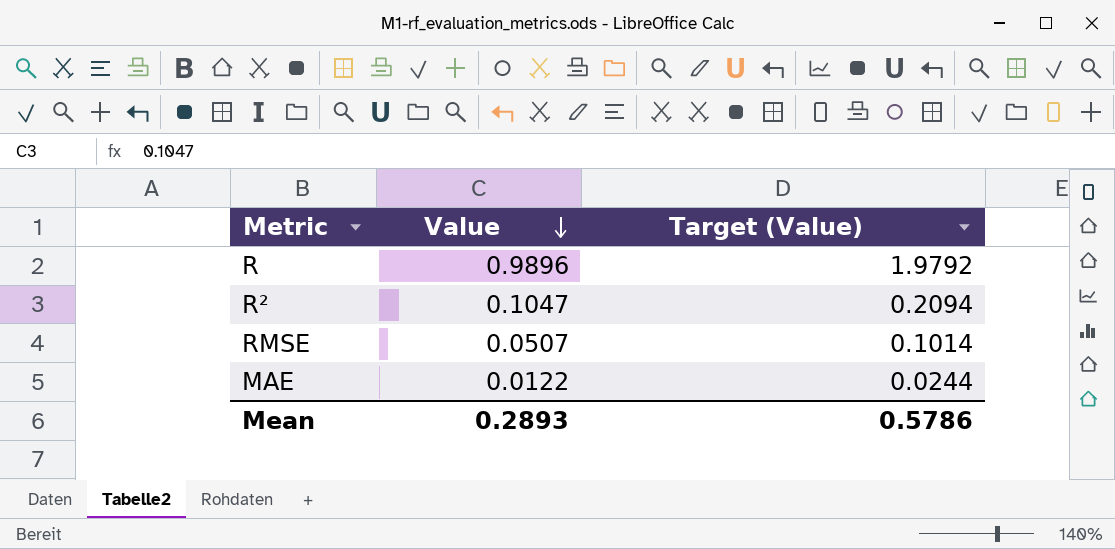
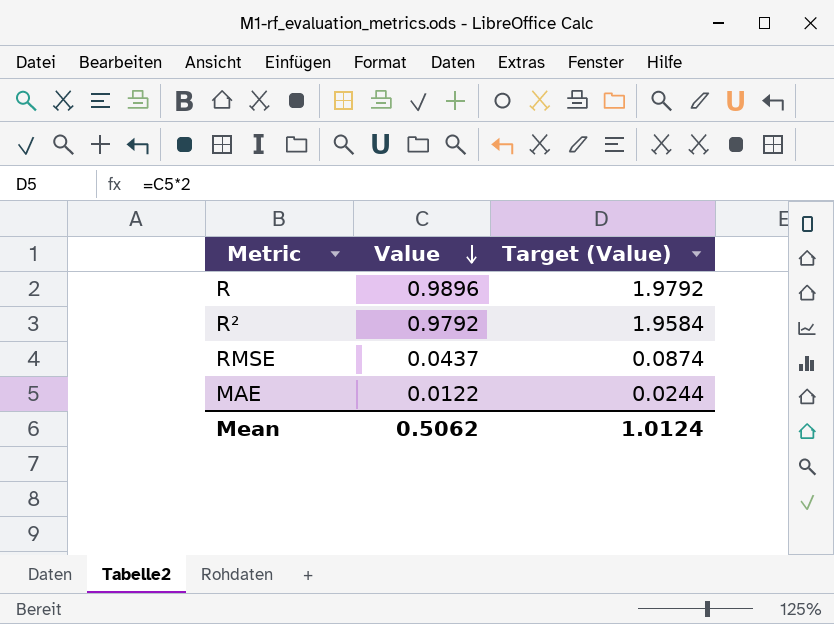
R² | Value: 0.1047 -> 0.9792
R² | Target (Value): 0.2094 -> 1.9584
RMSE | Value: 0.0507 -> 0.0437
RMSE | Target (Value): 0.1014 -> 0.0874
Mean | Value: 0.2893 -> 0.5062
Mean | Target (Value): 0.5786 -> 1.0124

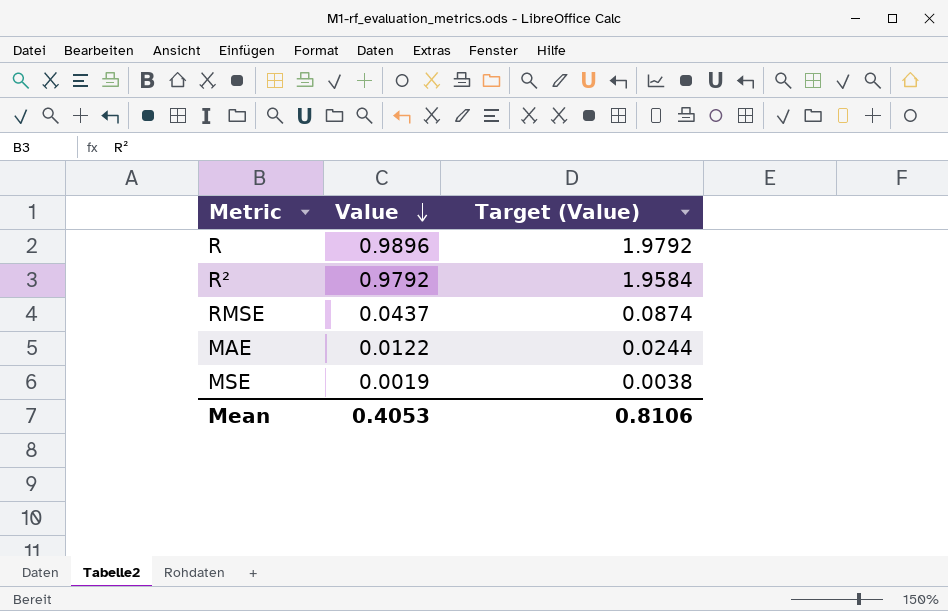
row MSE: none -> 0.0019 | 0.0038
Mean | Value: 0.5062 -> 0.4053
Mean | Target (Value): 1.0124 -> 0.8106

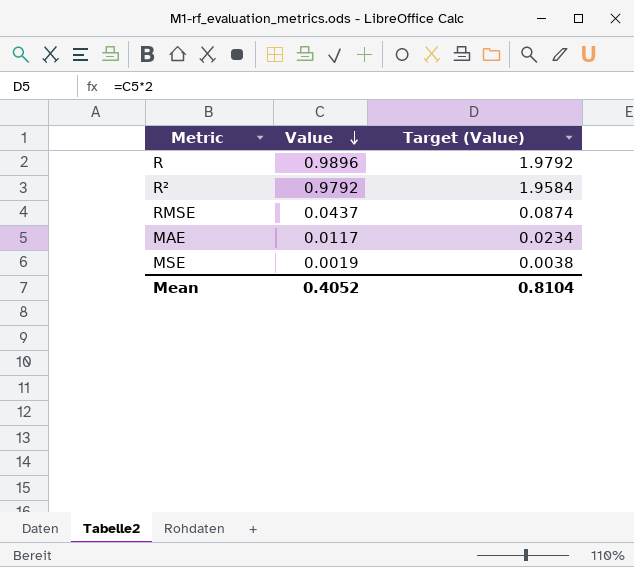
MAE | Value: 0.0122 -> 0.0117
MAE | Target (Value): 0.0244 -> 0.0234
Mean | Value: 0.4053 -> 0.4052
Mean | Target (Value): 0.8106 -> 0.8104

